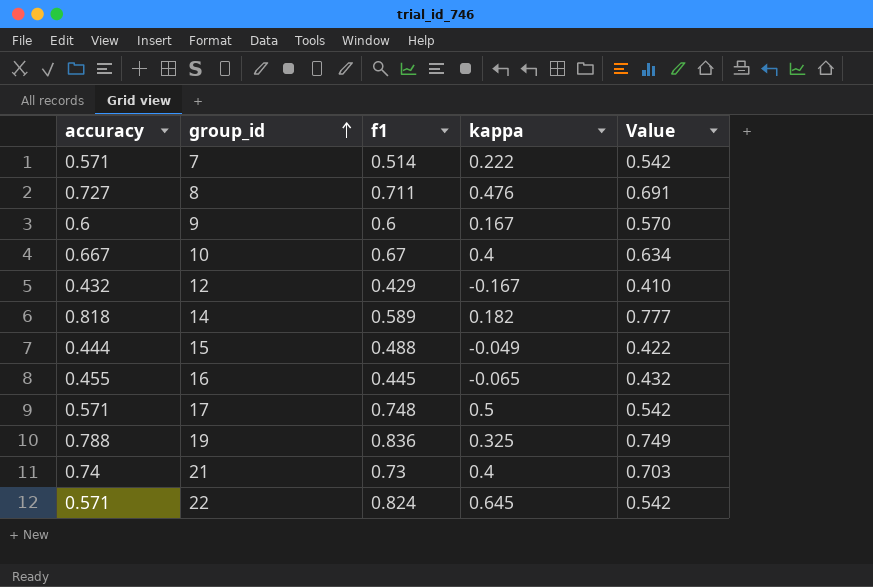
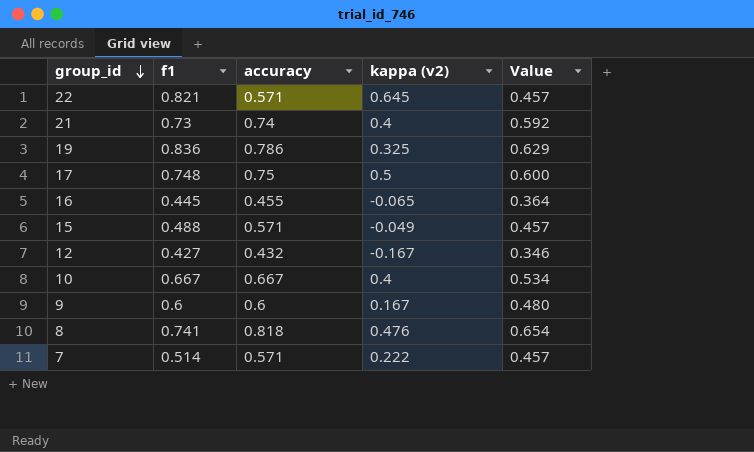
row order: group_id ascending -> group_id descending
column accuracy | position: 1 -> 3
column name: kappa -> kappa (v2)
column Value | formula: [accuracy] * 0.95 -> [accuracy] * 0.8
row 14: 0.818 | 0.589 | 0.182 | 0.777 -> none
22 | f1: 0.824 -> 0.821
19 | accuracy: 0.788 -> 0.786
17 | accuracy: 0.571 -> 0.75
15 | accuracy: 0.444 -> 0.571
12 | f1: 0.429 -> 0.427
10 | f1: 0.67 -> 0.667
8 | f1: 0.711 -> 0.741
8 | accuracy: 0.727 -> 0.818

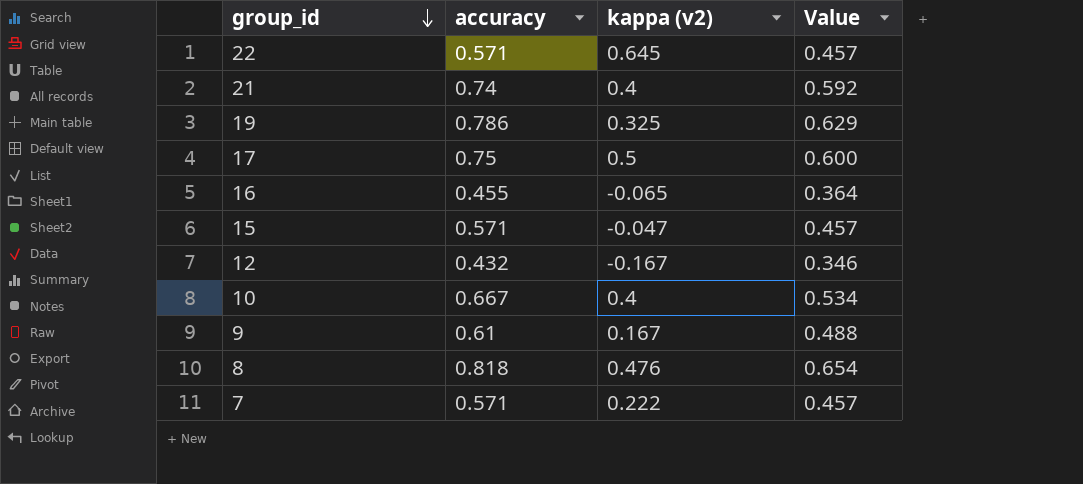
column f1 | position: 2 -> none
15 | kappa (v2): -0.049 -> -0.047
9 | accuracy: 0.6 -> 0.61
9 | Value: 0.480 -> 0.488

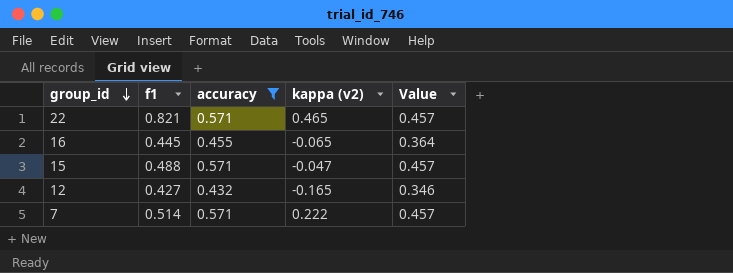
filter: none -> accuracy <= 0.571
column f1 | position: none -> 2
22 | kappa (v2): 0.645 -> 0.465
12 | kappa (v2): -0.167 -> -0.165

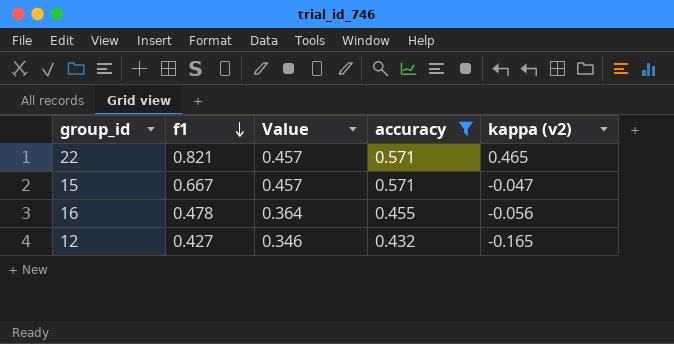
row order: group_id descending -> f1 descending
column Value | position: 5 -> 3
row 7: 0.514 | 0.571 | 0.222 | 0.457 -> none
15 | f1: 0.488 -> 0.667
16 | f1: 0.445 -> 0.478
16 | kappa (v2): -0.065 -> -0.056

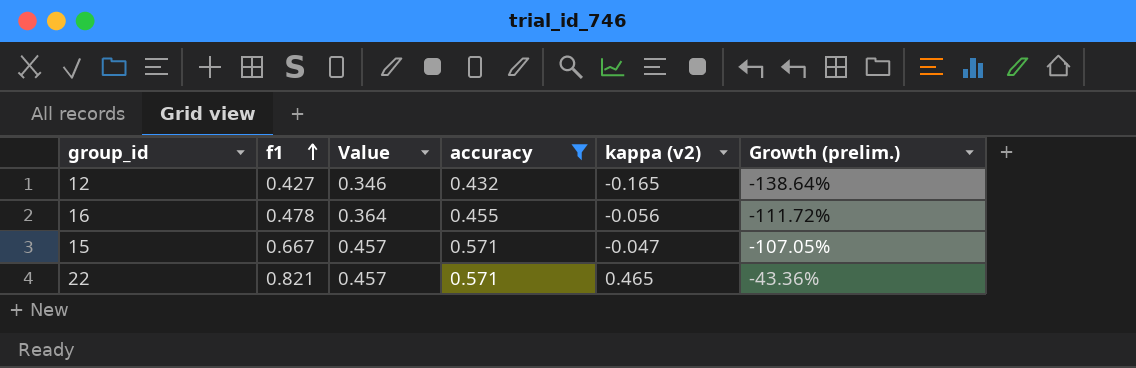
row order: f1 descending -> f1 ascending
column Growth (prelim.) | formula: none -> ([kappa (v2)] - [f1]) / [f1]

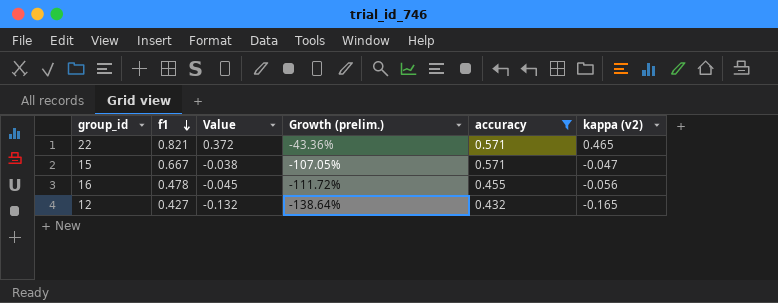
row order: f1 ascending -> f1 descending
column Value | formula: [accuracy] * 0.8 -> [kappa (v2)] * 0.8
column Growth (prelim.) | position: 6 -> 4

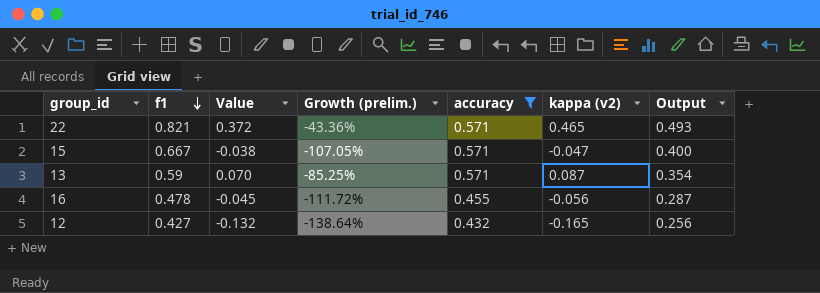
column Output | formula: none -> [f1] * 0.6
row 13: none -> 0.59 | 0.070 | -85.25% | 0.571 | 0.087 | 0.354

